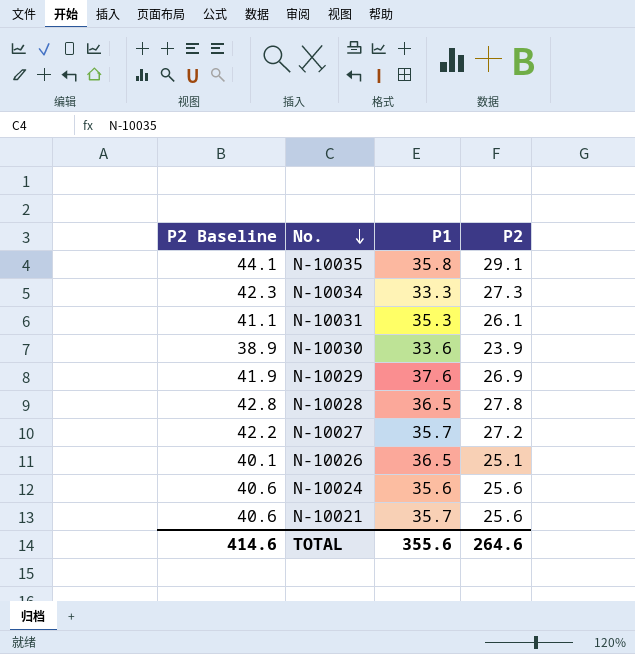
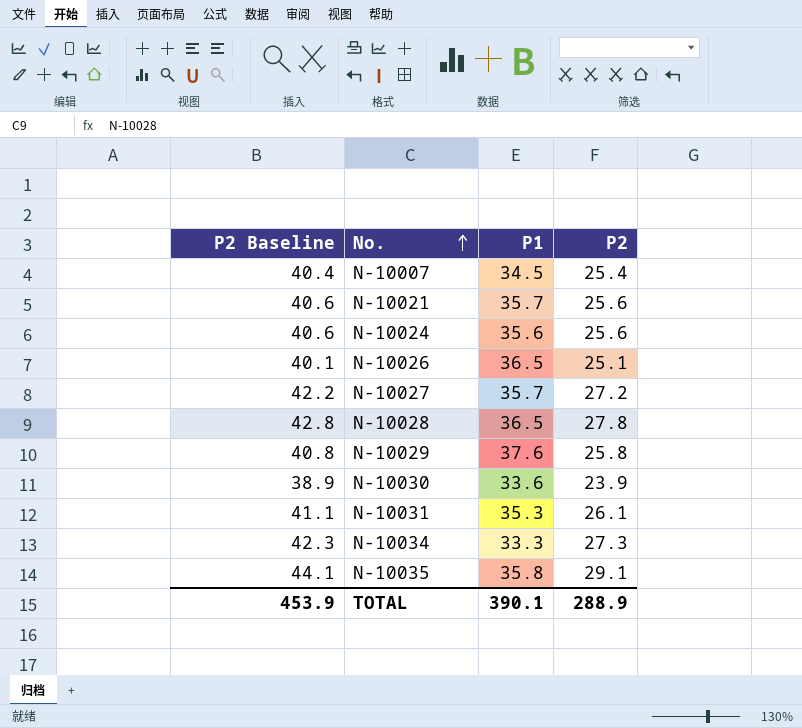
row order: No. descending -> No. ascending
row N-10007: none -> 40.4 | 34.5 | 25.4
N-10029 | P2 Baseline: 41.9 -> 40.8
N-10029 | P2: 26.9 -> 25.8
TOTAL | P2 Baseline: 414.6 -> 453.9
TOTAL | P1: 355.6 -> 390.1
TOTAL | P2: 264.6 -> 288.9

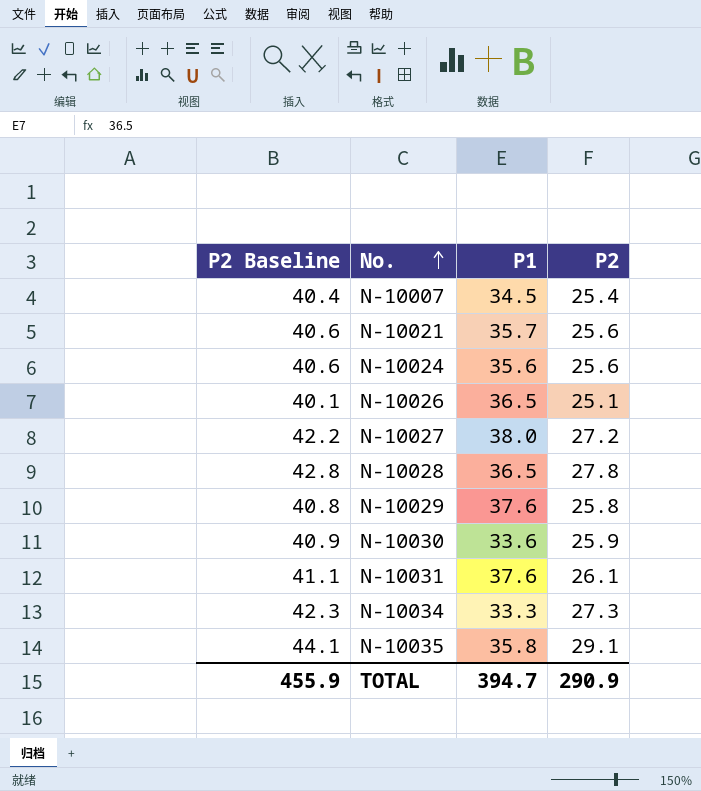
N-10027 | P1: 35.7 -> 38.0
N-10030 | P2 Baseline: 38.9 -> 40.9
N-10030 | P2: 23.9 -> 25.9
N-10031 | P1: 35.3 -> 37.6
TOTAL | P2 Baseline: 453.9 -> 455.9
TOTAL | P1: 390.1 -> 394.7
TOTAL | P2: 288.9 -> 290.9

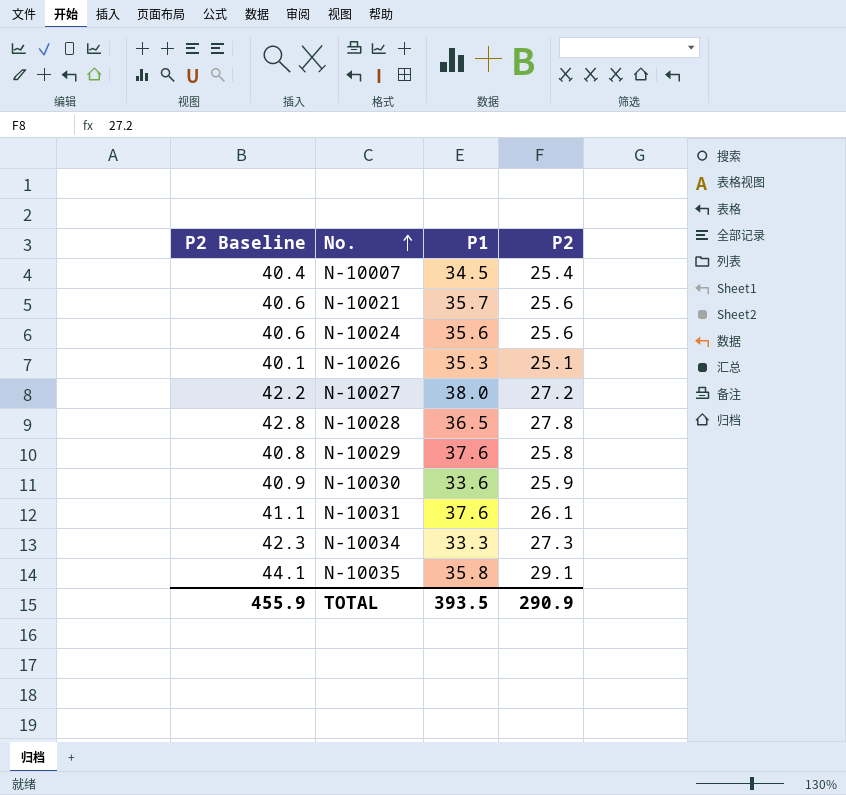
N-10026 | P1: 36.5 -> 35.3
TOTAL | P1: 394.7 -> 393.5

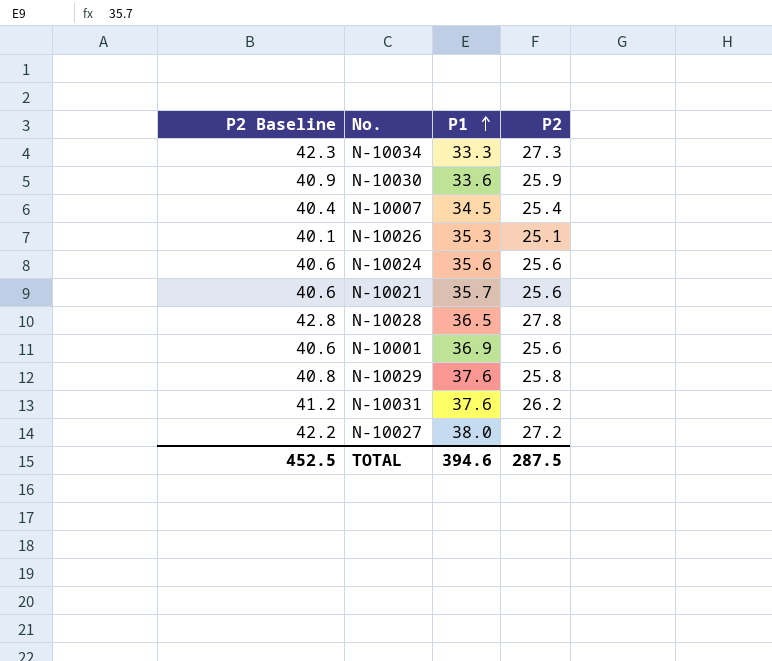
row order: No. ascending -> P1 ascending
row N-10035: 44.1 | 35.8 | 29.1 -> none
row N-10001: none -> 40.6 | 36.9 | 25.6
N-10031 | P2 Baseline: 41.1 -> 41.2
N-10031 | P2: 26.1 -> 26.2
TOTAL | P2 Baseline: 455.9 -> 452.5
TOTAL | P1: 393.5 -> 394.6
TOTAL | P2: 290.9 -> 287.5

